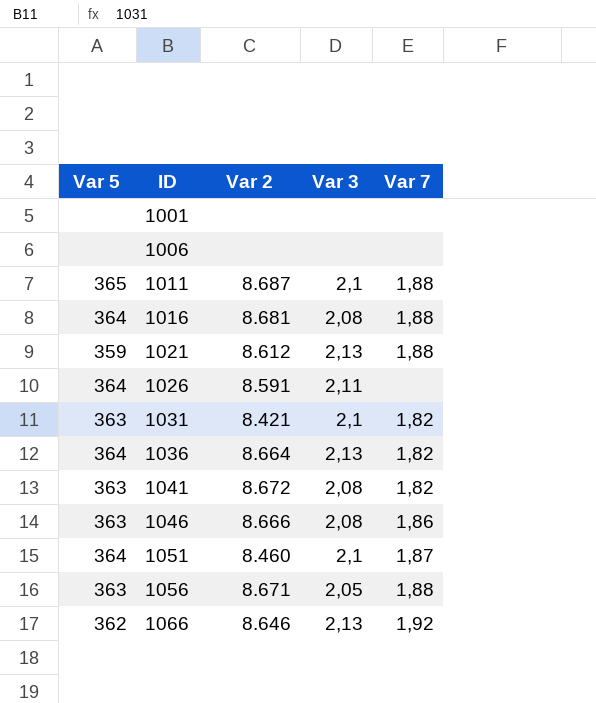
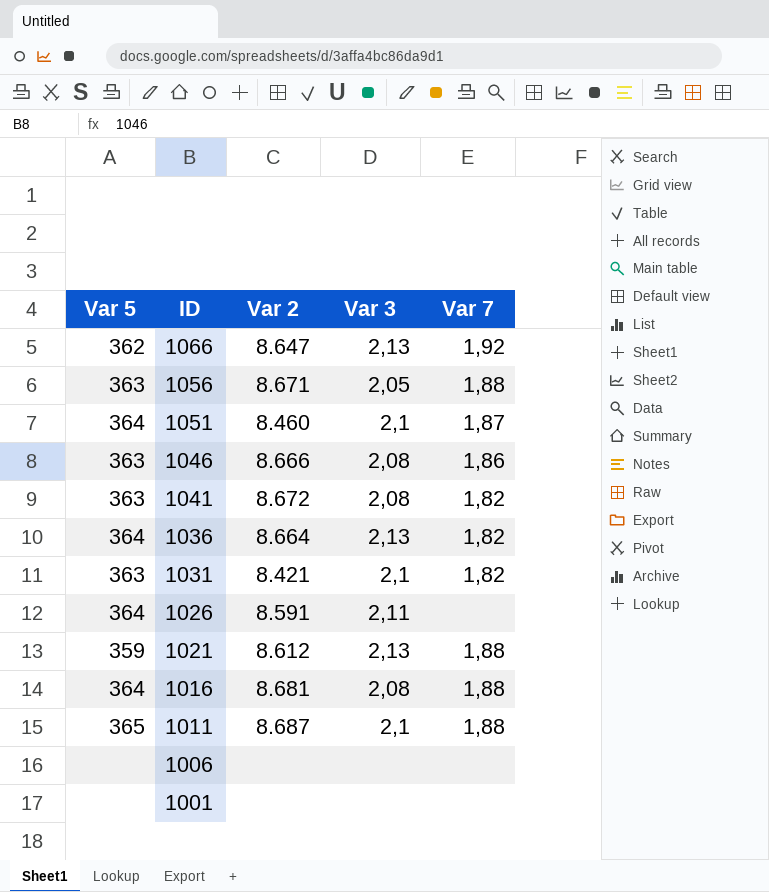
row order: ID ascending -> ID descending
1066 | Var 2: 8.646 -> 8.647

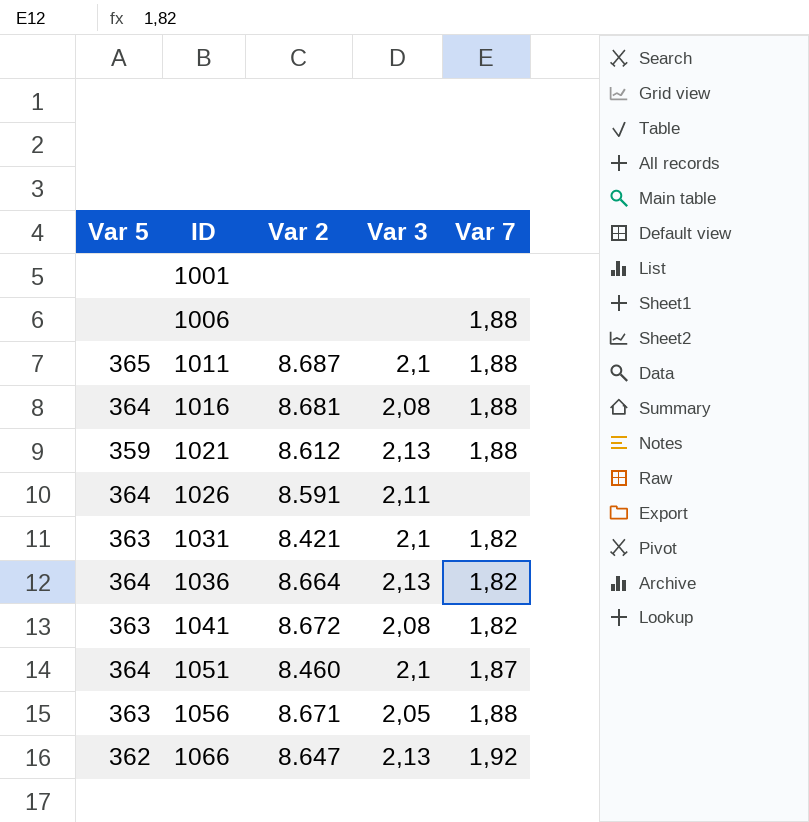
row order: ID descending -> ID ascending
row 1046: 363 | 8.666 | 2,08 | 1,86 -> none
1006 | Var 7: none -> 1,88

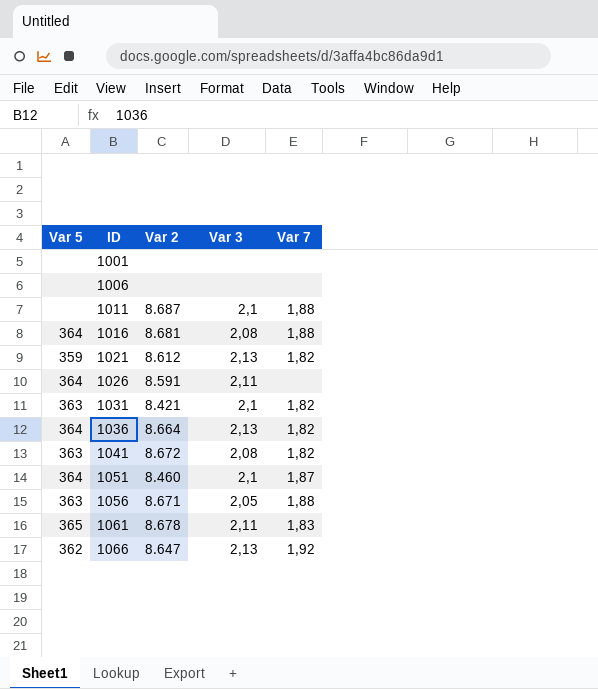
1006 | Var 7: 1,88 -> none
1011 | Var 5: 365 -> none
1021 | Var 7: 1,88 -> 1,82
row 1061: none -> 365 | 8.678 | 2,11 | 1,83

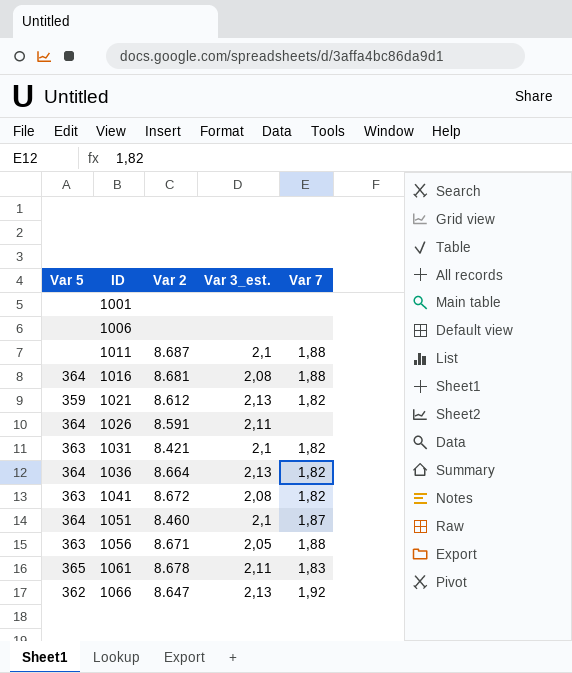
column name: Var 3 -> Var 3_est.

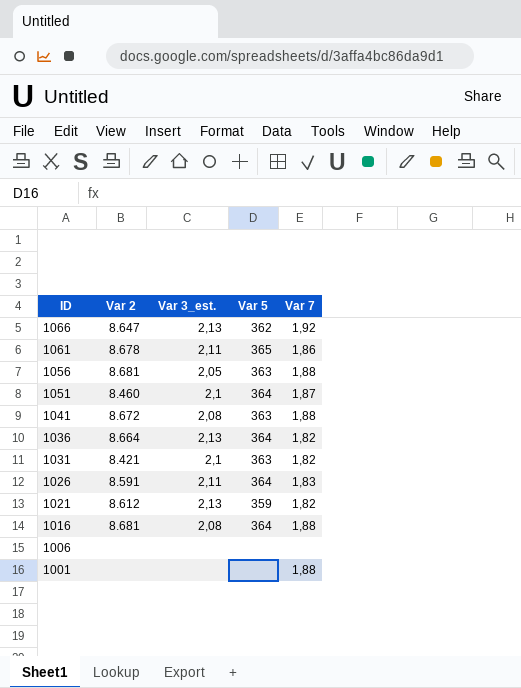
row order: ID ascending -> ID descending
column Var 5 | position: 1 -> 4
row 1011: none | 8.687 | 2,1 | 1,88 -> none
1061 | Var 7: 1,83 -> 1,86
1056 | Var 2: 8.671 -> 8.681
1041 | Var 7: 1,82 -> 1,88
1026 | Var 7: none -> 1,83
1001 | Var 7: none -> 1,88

